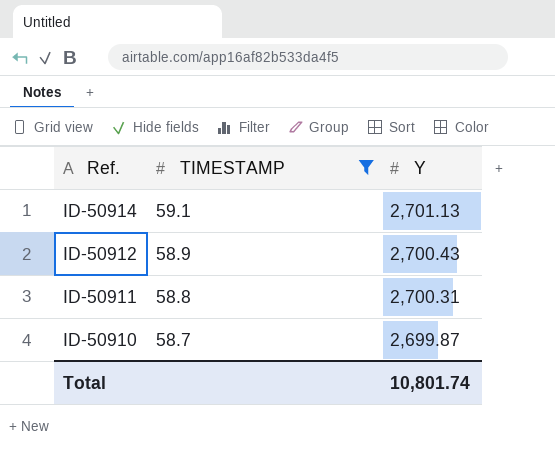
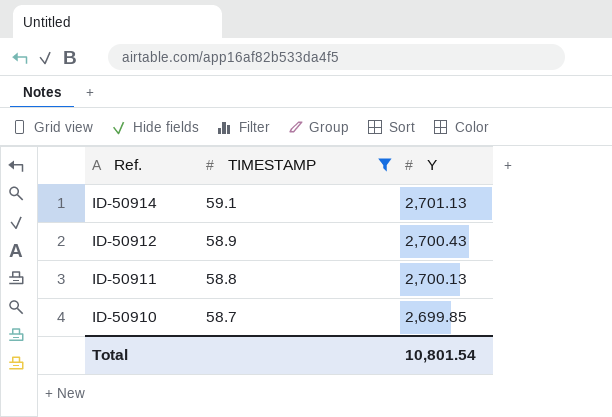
ID-50911 | Y: 2,700.31 -> 2,700.13
ID-50910 | Y: 2,699.87 -> 2,699.85
Total | Y: 10,801.74 -> 10,801.54

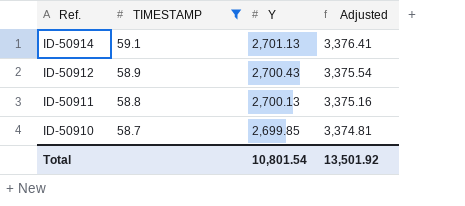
column Adjusted | formula: none -> [Y] * 1.25

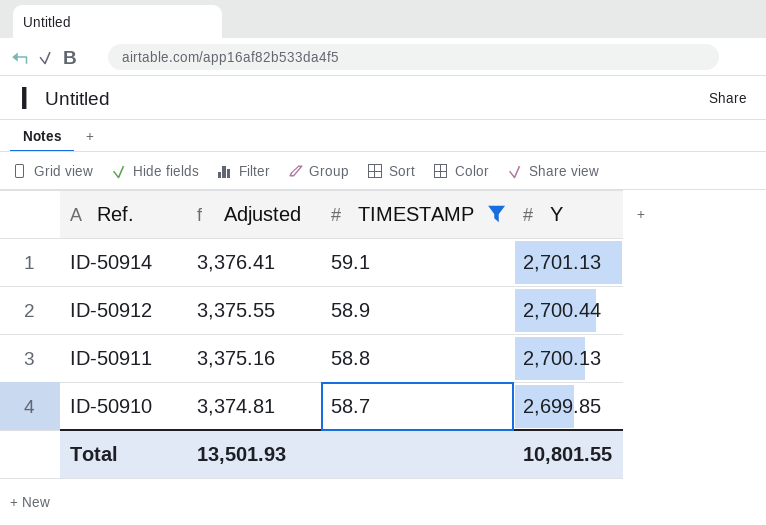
column Adjusted | position: 4 -> 2
ID-50912 | Adjusted: 3,375.54 -> 3,375.55
ID-50912 | Y: 2,700.43 -> 2,700.44
Total | Adjusted: 13,501.92 -> 13,501.93
Total | Y: 10,801.54 -> 10,801.55

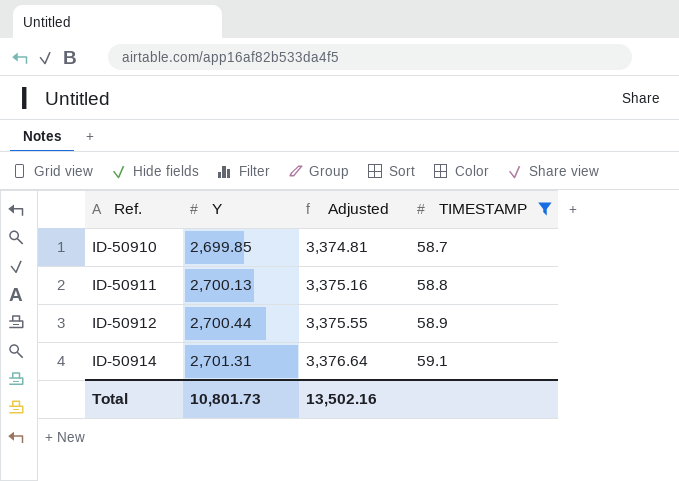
row order: Ref. descending -> Ref. ascending
column Y | position: 4 -> 2
ID-50914 | Y: 2,701.13 -> 2,701.31
ID-50914 | Adjusted: 3,376.41 -> 3,376.64
Total | Y: 10,801.55 -> 10,801.73
Total | Adjusted: 13,501.93 -> 13,502.16

